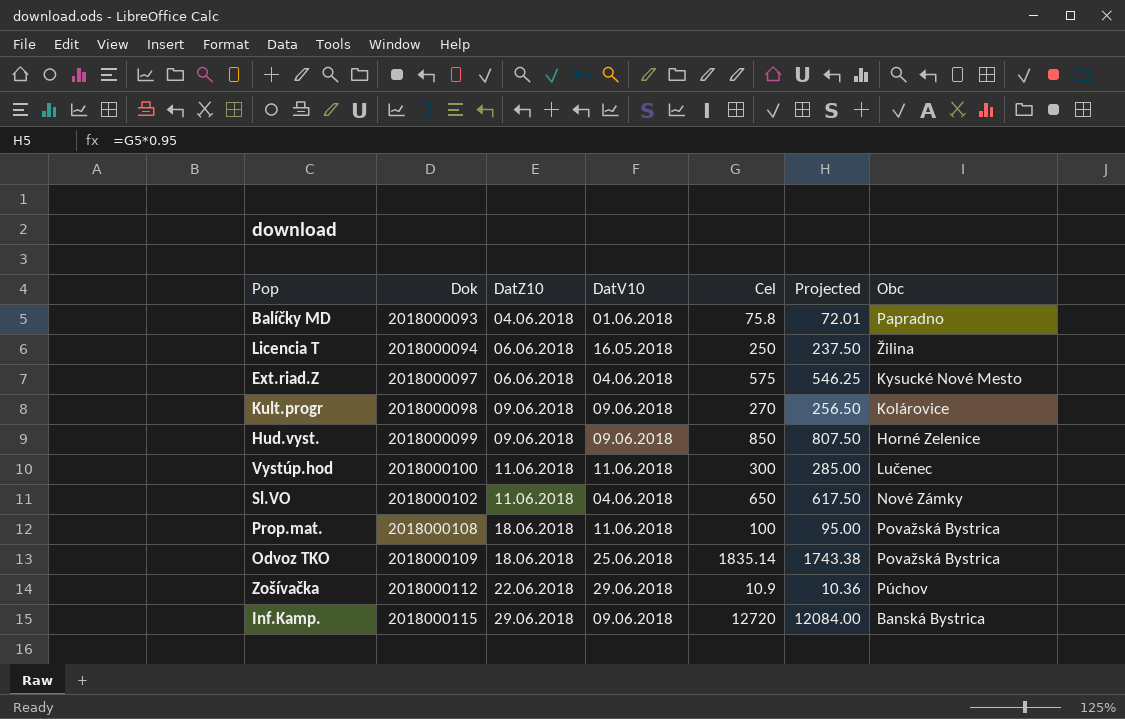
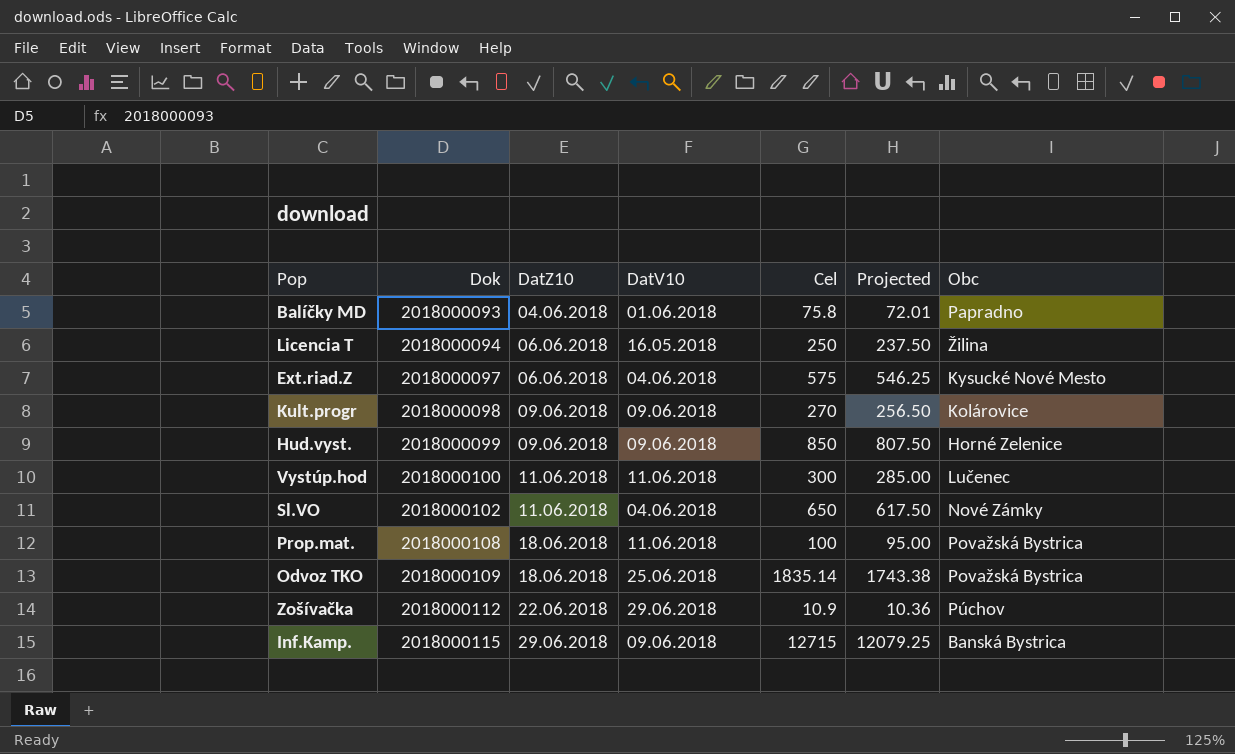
Inf.Kamp. | Cel: 12720 -> 12715
Inf.Kamp. | Projected: 12084.00 -> 12079.25

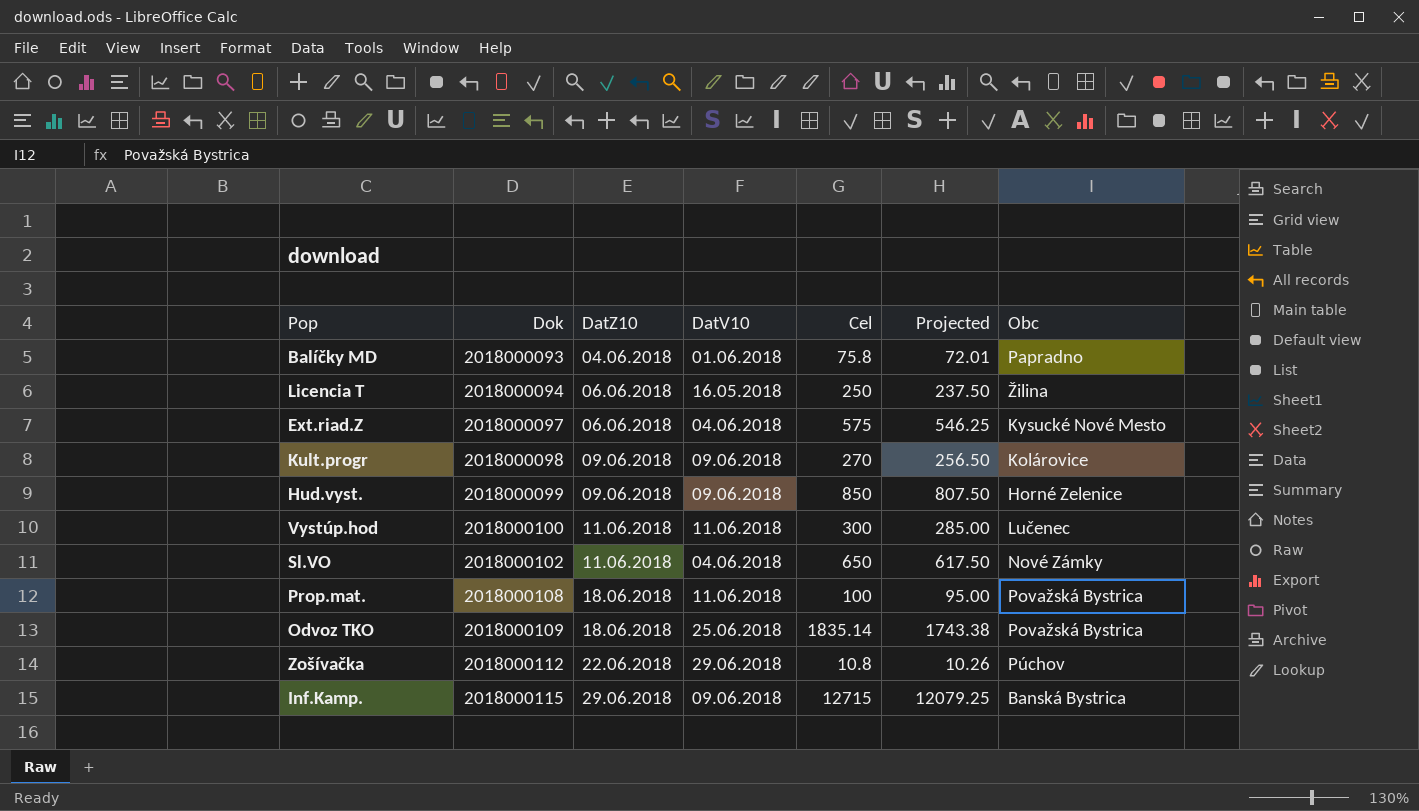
Zošívačka | Cel: 10.9 -> 10.8
Zošívačka | Projected: 10.36 -> 10.26

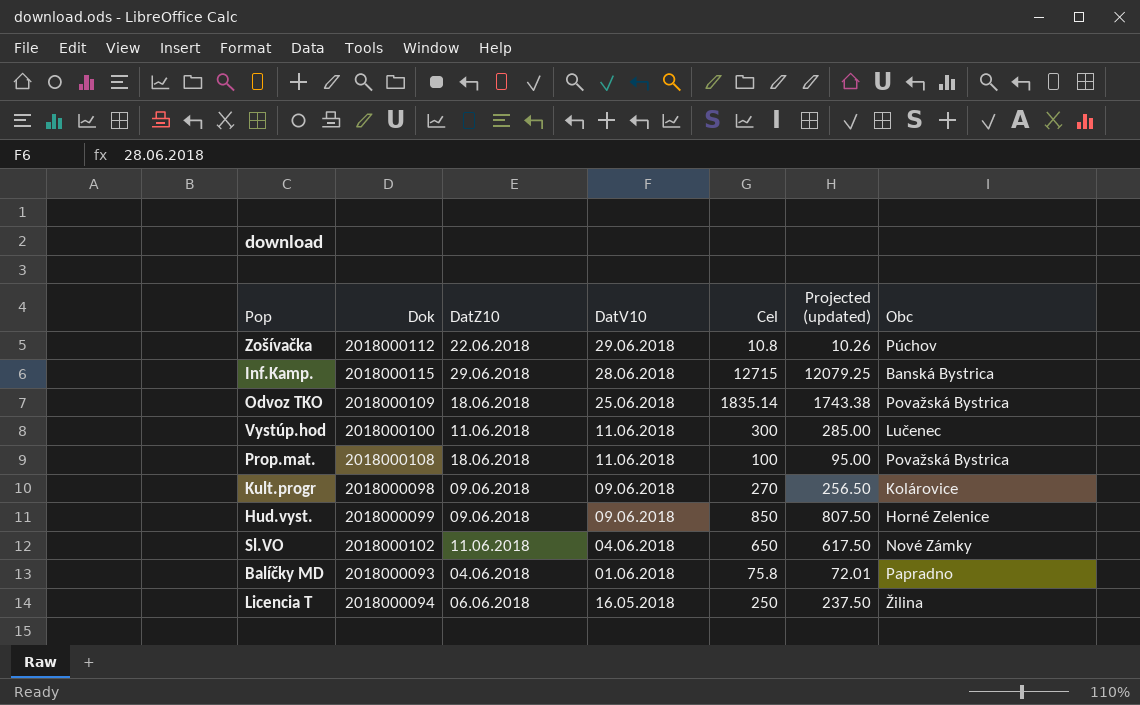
row order: Dok ascending -> DatV10 descending
column name: Projected -> Projected (updated)
row Ext.riad.Z: 2018000097 | 06.06.2018 | 04.06.2018 | 575 | 546.25 | Kysucké Nové Mesto -> none
Inf.Kamp. | DatV10: 09.06.2018 -> 28.06.2018

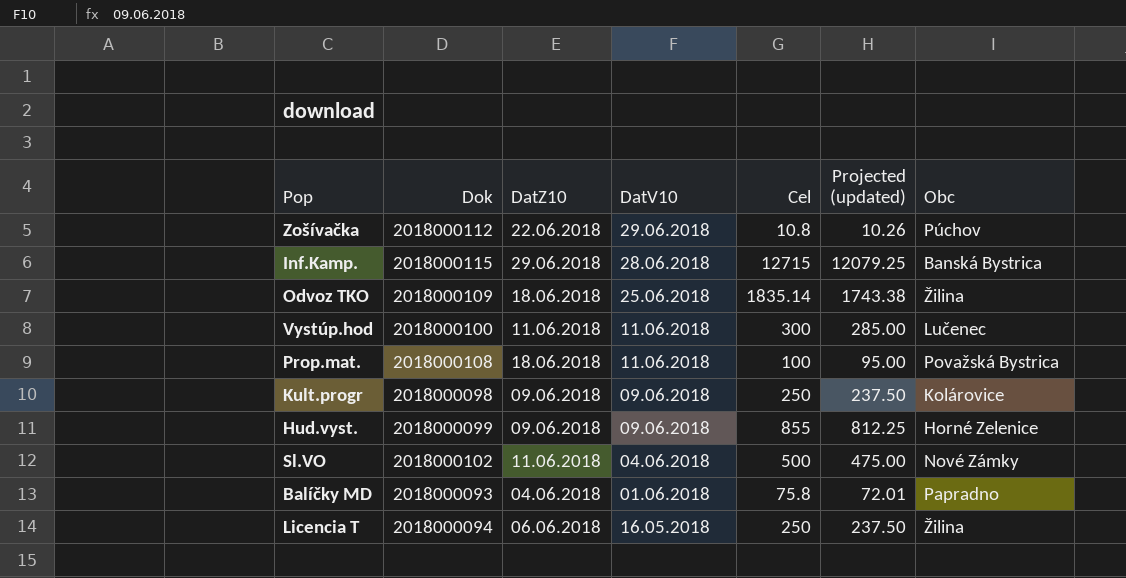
Odvoz TKO | Obc: Považská Bystrica -> Žilina
Kult.progr | Cel: 270 -> 250
Kult.progr | Projected (updated): 256.50 -> 237.50
Hud.vyst. | Cel: 850 -> 855
Hud.vyst. | Projected (updated): 807.50 -> 812.25
Sl.VO | Cel: 650 -> 500
Sl.VO | Projected (updated): 617.50 -> 475.00

